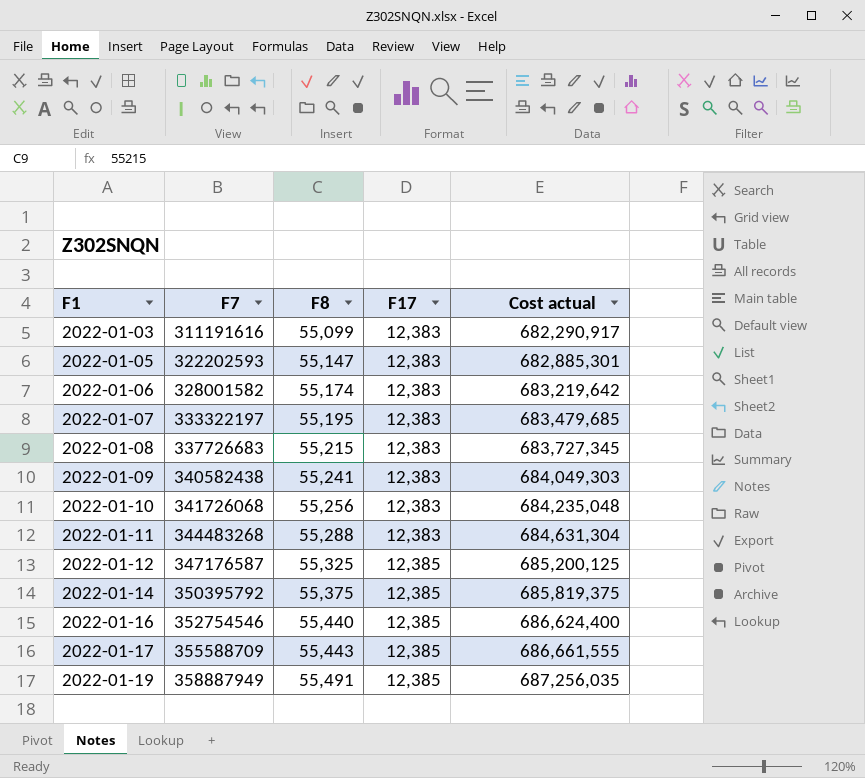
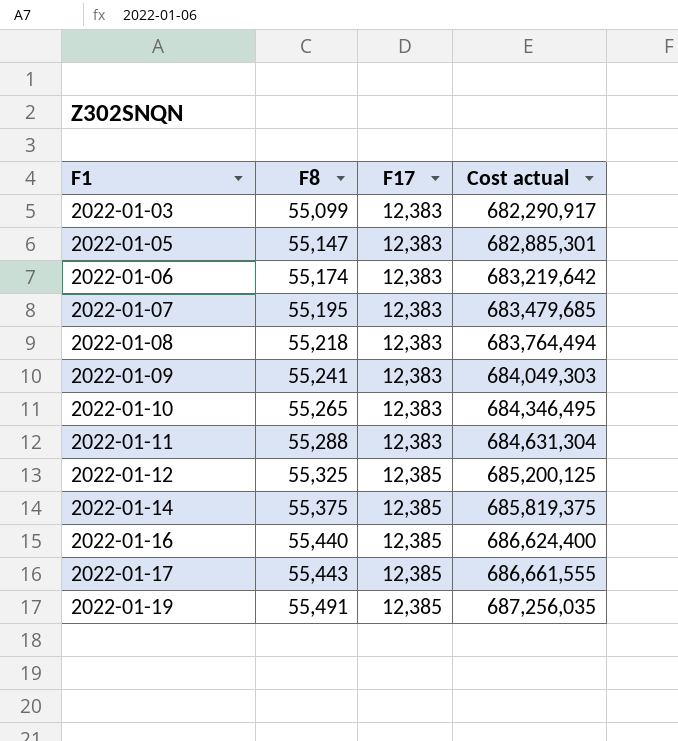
column F7 | position: 2 -> none
2022-01-08 | F8: 55,215 -> 55,218
2022-01-08 | Cost actual: 683,727,345 -> 683,764,494
2022-01-10 | F8: 55,256 -> 55,265
2022-01-10 | Cost actual: 684,235,048 -> 684,346,495

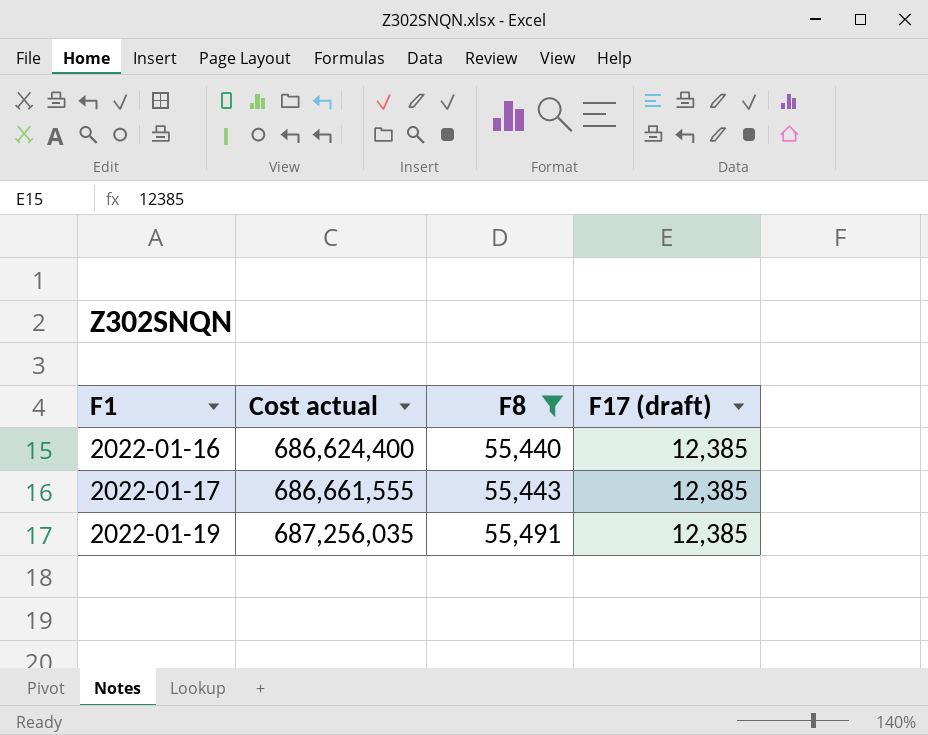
filter: none -> F8 >= 55,440
column Cost actual | position: 4 -> 2
column name: F17 -> F17 (draft)

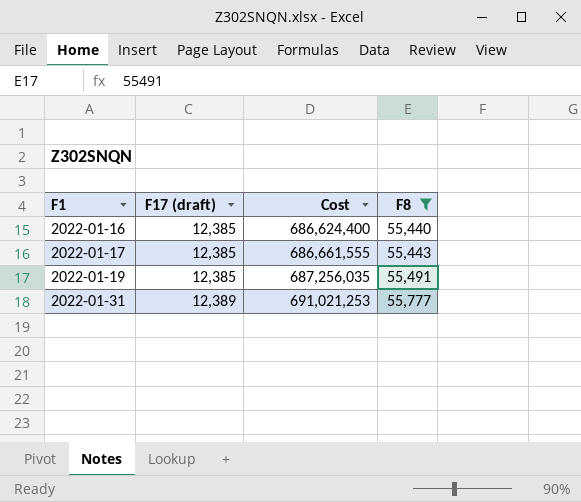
column F17 (draft) | position: 4 -> 2
column name: Cost actual -> Cost
row 2022-01-31: none -> 12,389 | 691,021,253 | 55,777

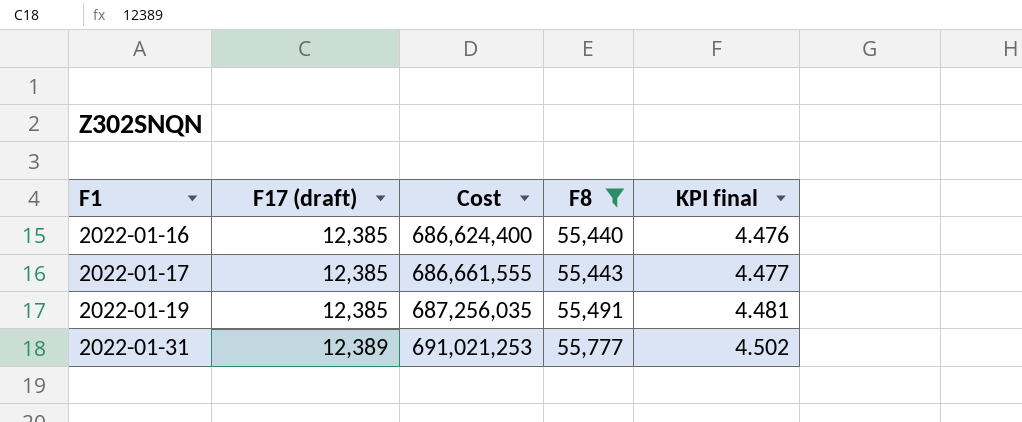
column KPI final | formula: none -> [F8] / [F17 (draft)]

